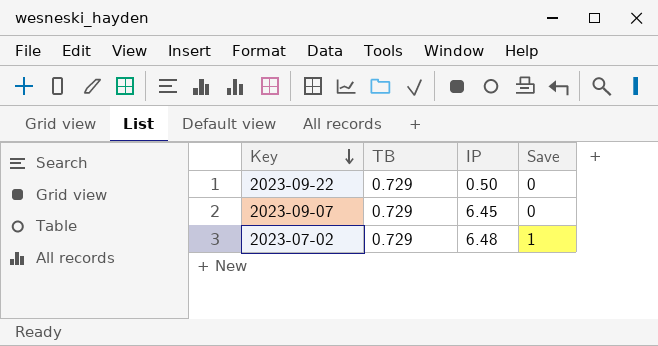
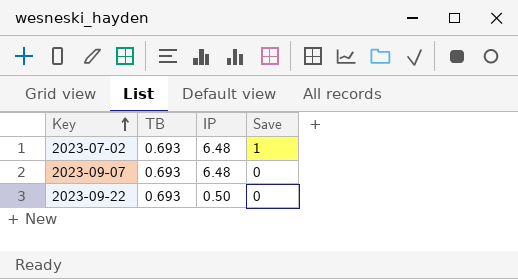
row order: Key descending -> Key ascending
2023-07-02 | TB: 0.729 -> 0.693
2023-09-07 | TB: 0.729 -> 0.693
2023-09-07 | IP: 6.45 -> 6.48
2023-09-22 | TB: 0.729 -> 0.693

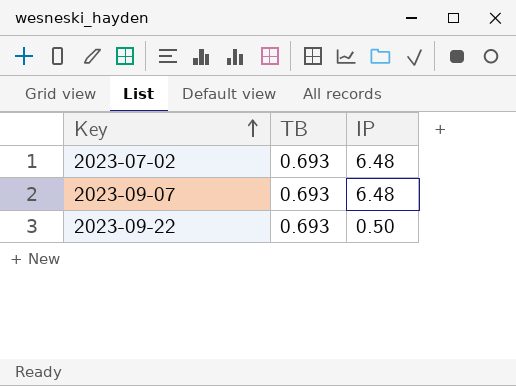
column Save | position: 4 -> none

